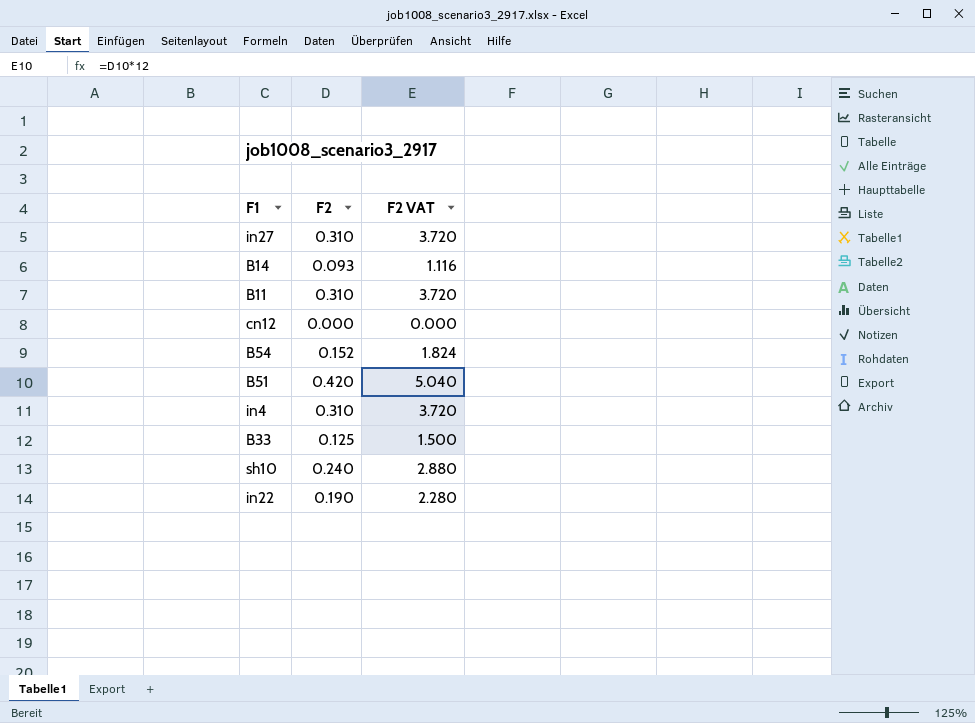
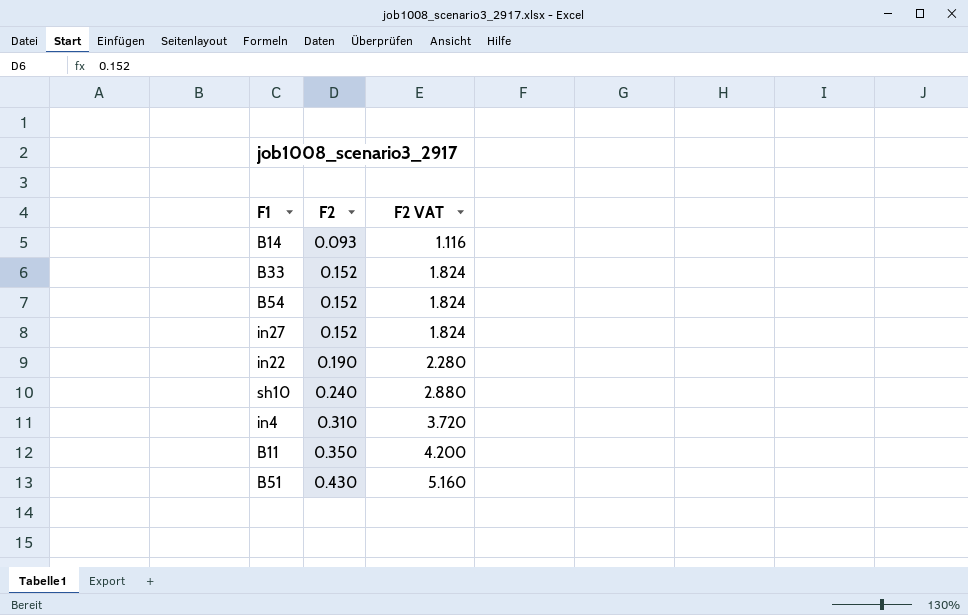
row order: none -> F2 ascending
row cn12: 0.000 | 0.000 -> none
B33 | F2: 0.125 -> 0.152
B33 | F2 VAT: 1.500 -> 1.824
in27 | F2: 0.310 -> 0.152
in27 | F2 VAT: 3.720 -> 1.824
B11 | F2: 0.310 -> 0.350
B11 | F2 VAT: 3.720 -> 4.200
B51 | F2: 0.420 -> 0.430
B51 | F2 VAT: 5.040 -> 5.160

